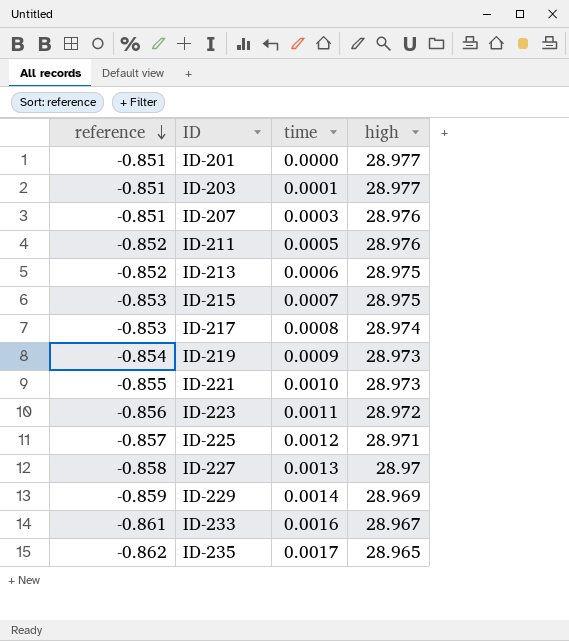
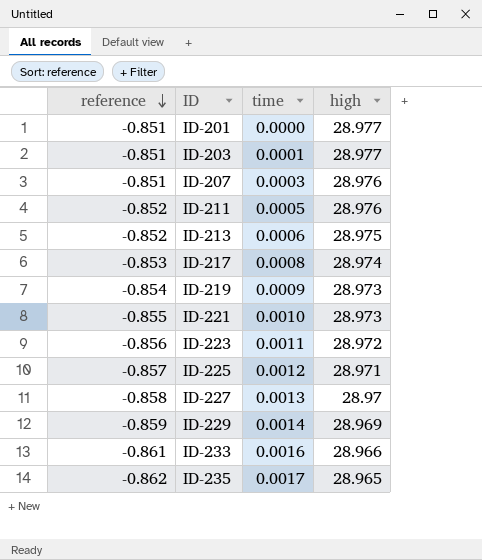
row ID-215: -0.853 | 0.0007 | 28.975 -> none
ID-233 | high: 28.967 -> 28.966

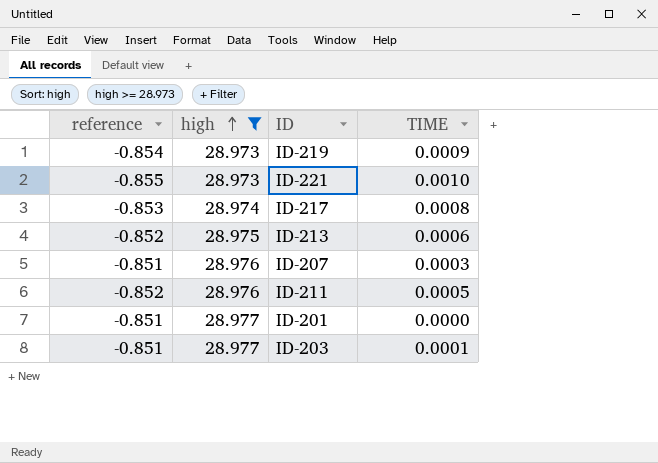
filter: none -> high >= 28.973
row order: reference descending -> high ascending
column high | position: 4 -> 2
column name: time -> TIME

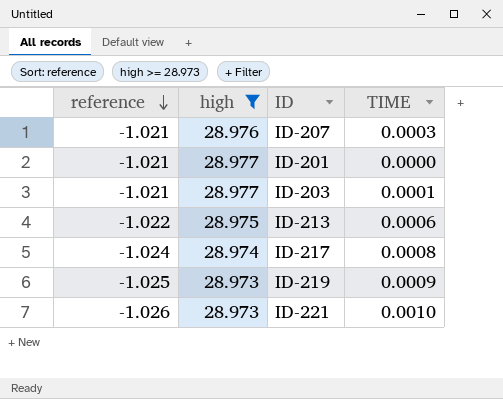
row order: high ascending -> reference descending
row ID-211: -0.852 | 28.976 | 0.0005 -> none
ID-207 | reference: -0.851 -> -1.021
ID-201 | reference: -0.851 -> -1.021
ID-203 | reference: -0.851 -> -1.021
ID-213 | reference: -0.852 -> -1.022
ID-217 | reference: -0.853 -> -1.024
ID-219 | reference: -0.854 -> -1.025
ID-221 | reference: -0.855 -> -1.026

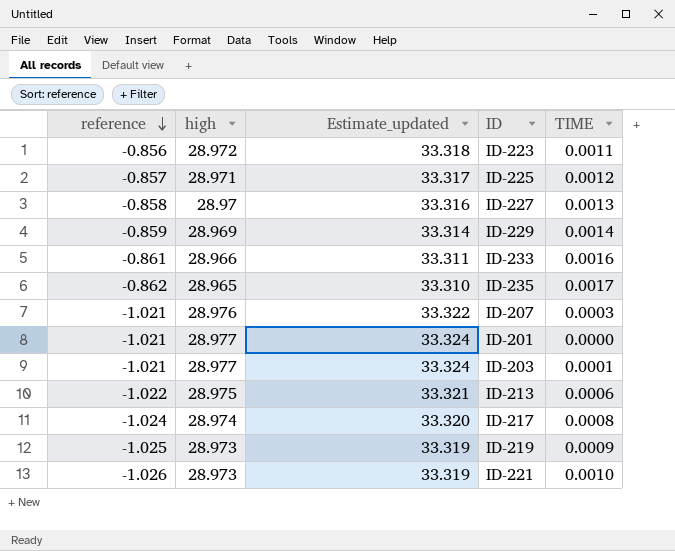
filter: high >= 28.973 -> none
column Estimate_updated | formula: none -> [high] * 1.15

